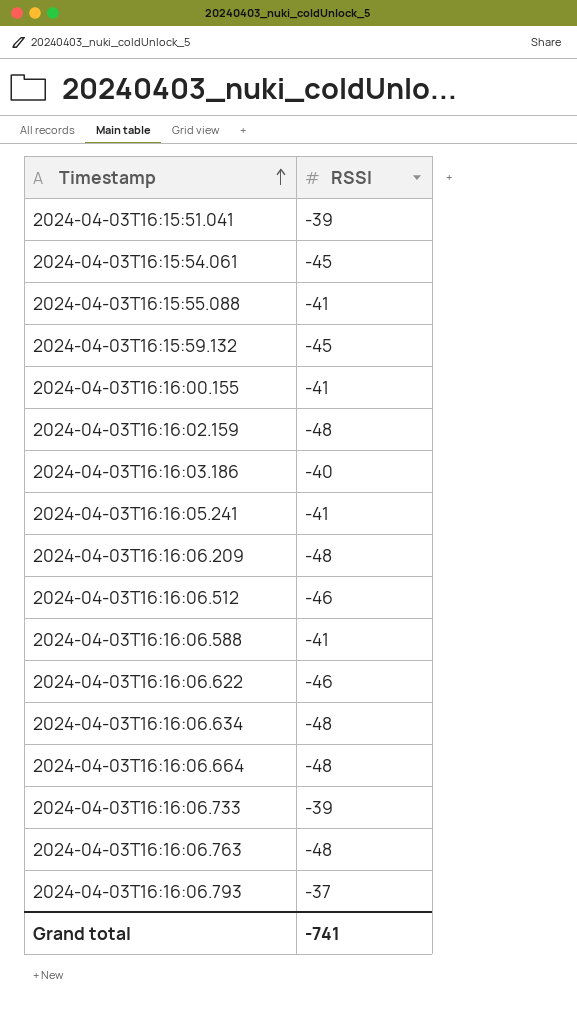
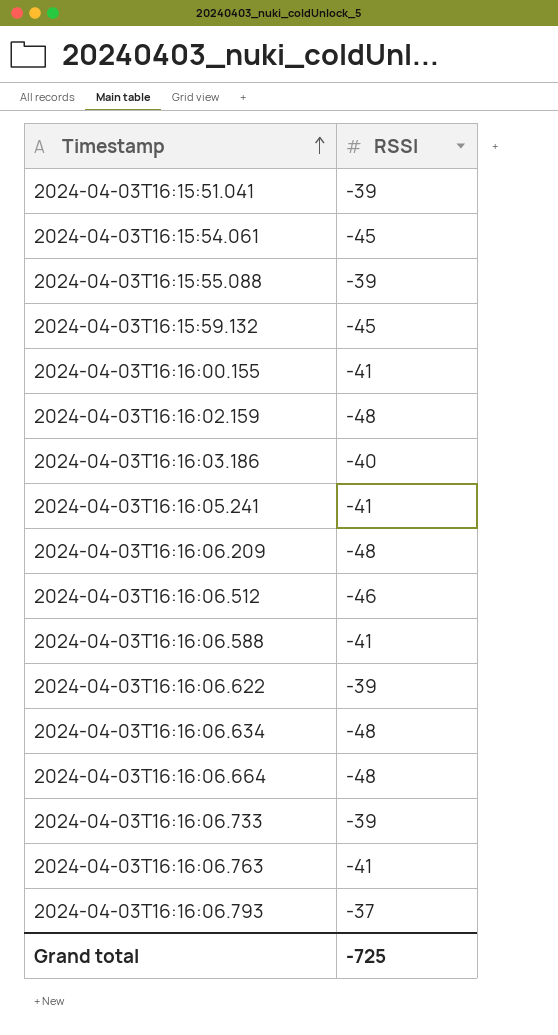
2024-04-03T16:15:55.088 | RSSI: -41 -> -39
2024-04-03T16:16:06.622 | RSSI: -46 -> -39
2024-04-03T16:16:06.763 | RSSI: -48 -> -41
Grand total | RSSI: -741 -> -725

